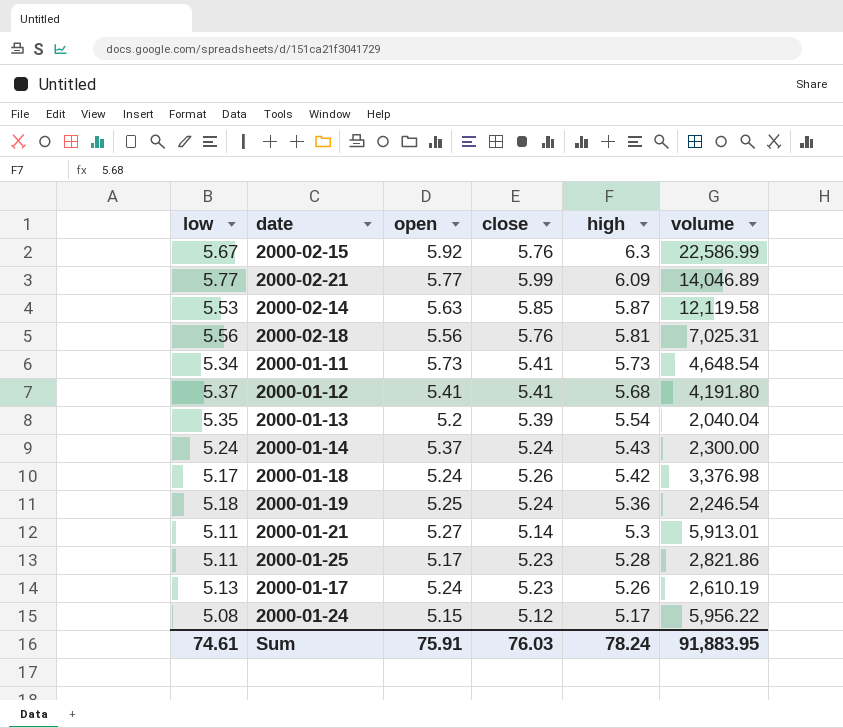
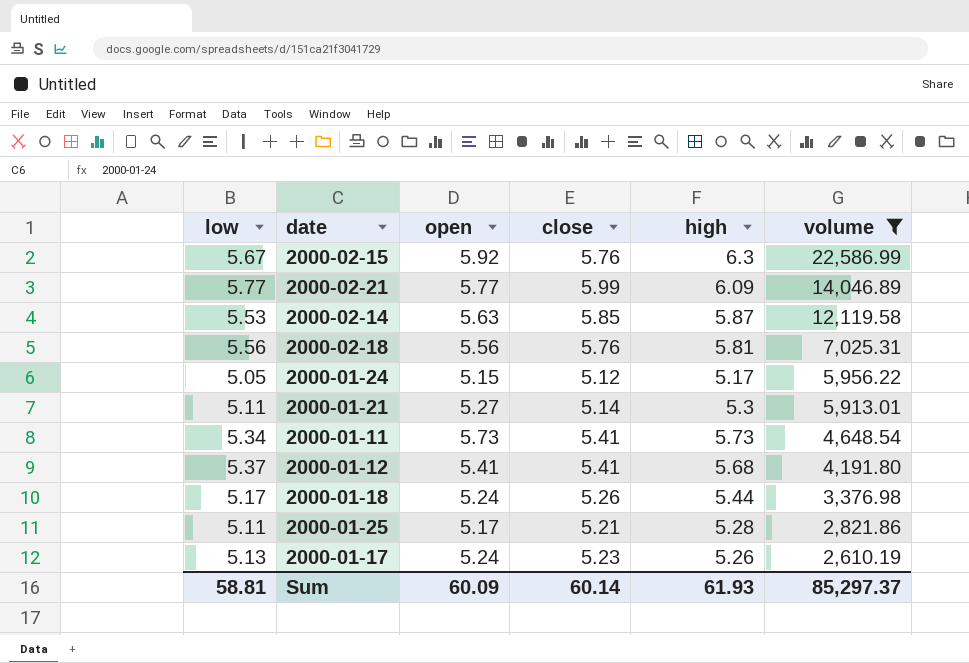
filter: none -> volume >= 2,610.19
row order: high descending -> volume descending
2000-01-24 | low: 5.08 -> 5.05
2000-01-18 | high: 5.42 -> 5.44
2000-01-25 | close: 5.23 -> 5.21
Sum | low: 74.61 -> 58.81
Sum | open: 75.91 -> 60.09
Sum | close: 76.03 -> 60.14
Sum | high: 78.24 -> 61.93
Sum | volume: 91,883.95 -> 85,297.37

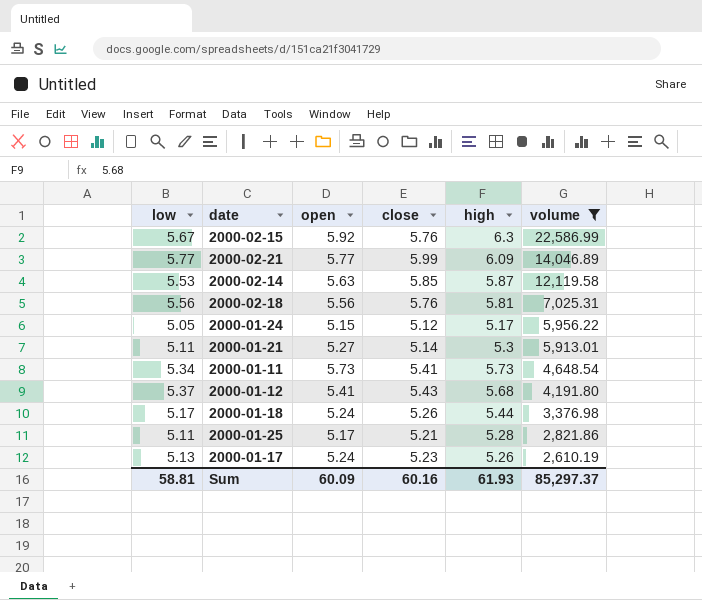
2000-01-12 | close: 5.41 -> 5.43
Sum | close: 60.14 -> 60.16

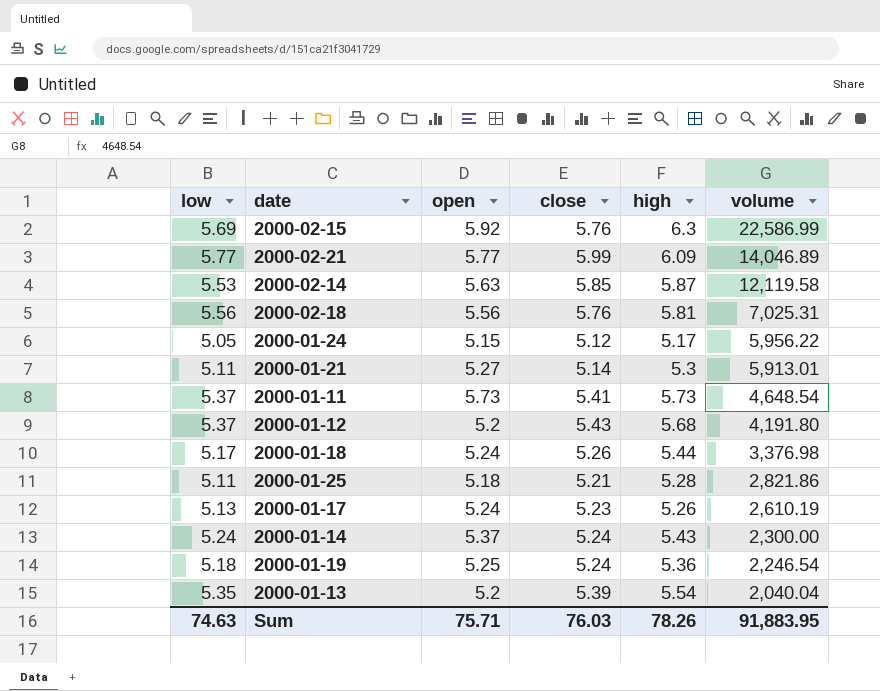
filter: volume >= 2,610.19 -> none
2000-02-15 | low: 5.67 -> 5.69
2000-01-11 | low: 5.34 -> 5.37
2000-01-12 | open: 5.41 -> 5.2
2000-01-25 | open: 5.17 -> 5.18
Sum | low: 58.81 -> 74.63
Sum | open: 60.09 -> 75.71
Sum | close: 60.16 -> 76.03
Sum | high: 61.93 -> 78.26
Sum | volume: 85,297.37 -> 91,883.95

